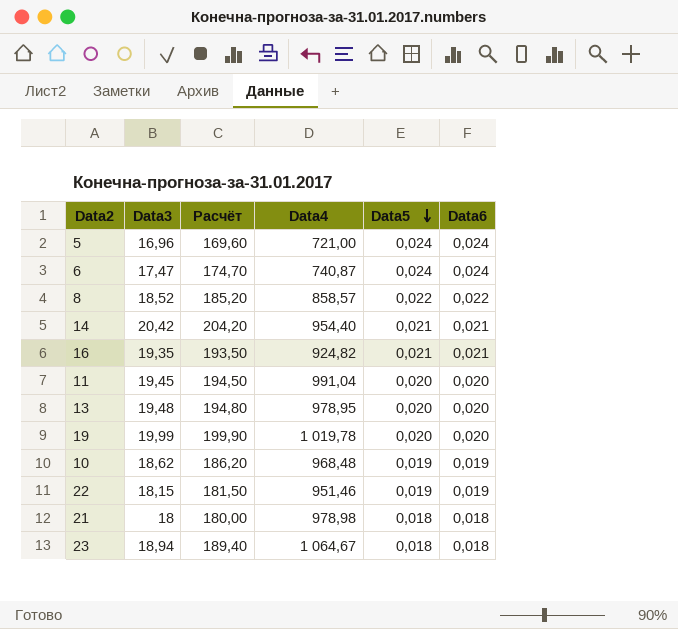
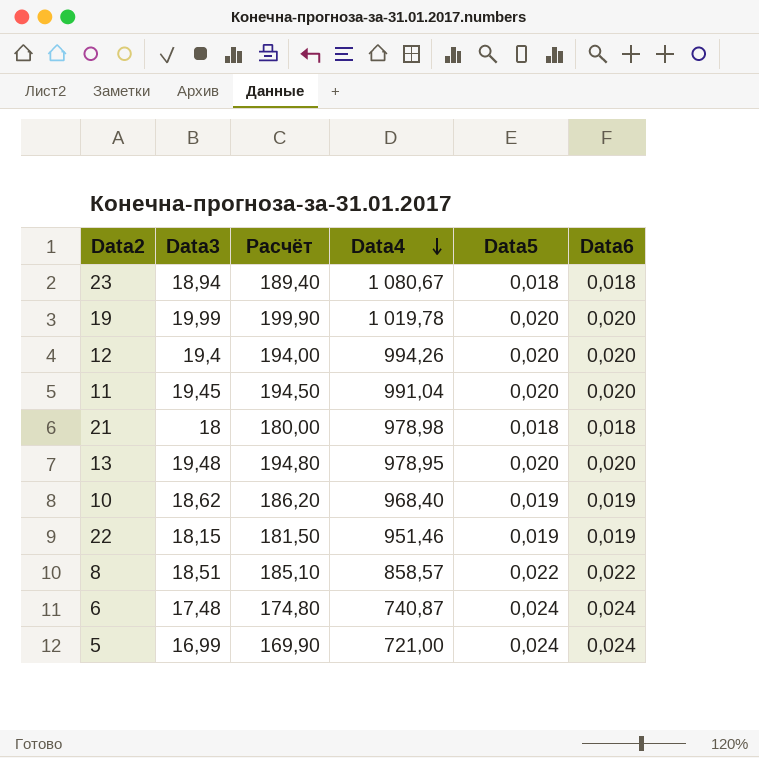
row order: Data5 descending -> Data4 descending
row 14: 20,42 | 204,20 | 954,40 | 0,021 | 0,021 -> none
row 16: 19,35 | 193,50 | 924,82 | 0,021 | 0,021 -> none
23 | Data4: 1 064,67 -> 1 080,67
row 12: none -> 19,4 | 194,00 | 994,26 | 0,020 | 0,020
10 | Data4: 968,48 -> 968,40
8 | Data3: 18,52 -> 18,51
8 | Расчёт: 185,20 -> 185,10
6 | Data3: 17,47 -> 17,48
6 | Расчёт: 174,70 -> 174,80
5 | Data3: 16,96 -> 16,99
5 | Расчёт: 169,60 -> 169,90

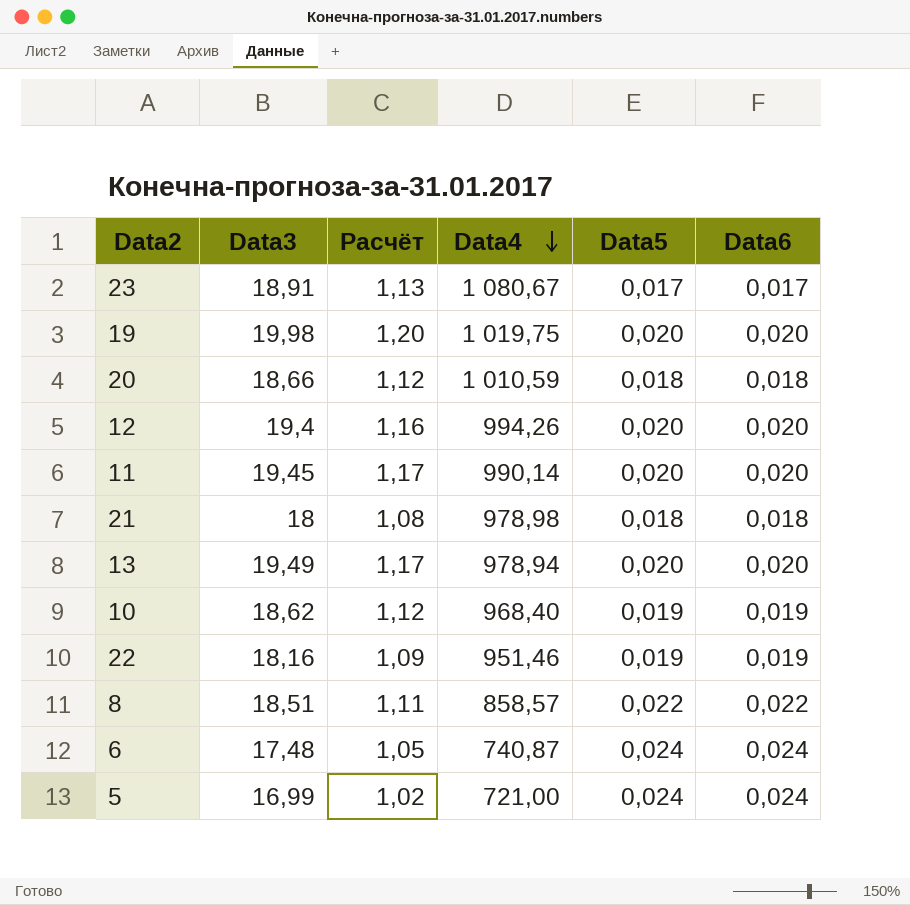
column Расчёт | formula: [Data3] * 10 -> [Data3] * 0,06
23 | Data3: 18,94 -> 18,91
23 | Data5: 0,018 -> 0,017
23 | Data6: 0,018 -> 0,017
19 | Data3: 19,99 -> 19,98
19 | Data4: 1 019,78 -> 1 019,75
row 20: none -> 18,66 | 1,12 | 1 010,59 | 0,018 | 0,018
11 | Data4: 991,04 -> 990,14
13 | Data3: 19,48 -> 19,49
13 | Data4: 978,95 -> 978,94
22 | Data3: 18,15 -> 18,16

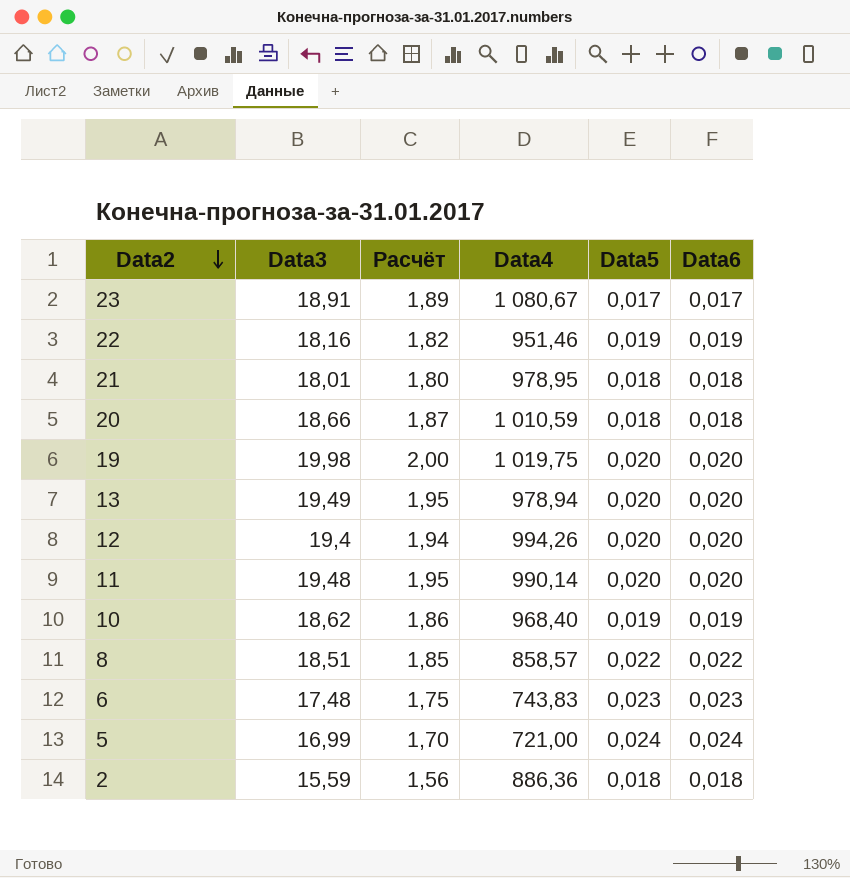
row order: Data4 descending -> Data2 descending
column Расчёт | formula: [Data3] * 0,06 -> [Data3] * 0,1
21 | Data3: 18 -> 18,01
21 | Data4: 978,98 -> 978,95
11 | Data3: 19,45 -> 19,48
6 | Data4: 740,87 -> 743,83
6 | Data5: 0,024 -> 0,023
6 | Data6: 0,024 -> 0,023
row 2: none -> 15,59 | 1,56 | 886,36 | 0,018 | 0,018

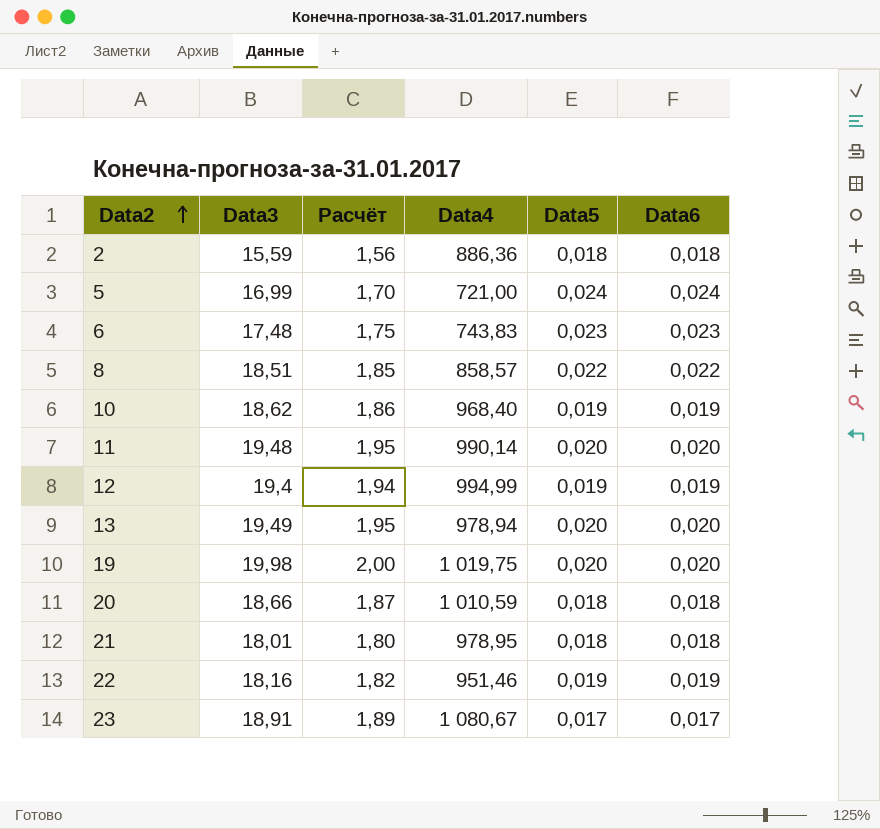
row order: Data2 descending -> Data2 ascending
12 | Data4: 994,26 -> 994,99
12 | Data5: 0,020 -> 0,019
12 | Data6: 0,020 -> 0,019

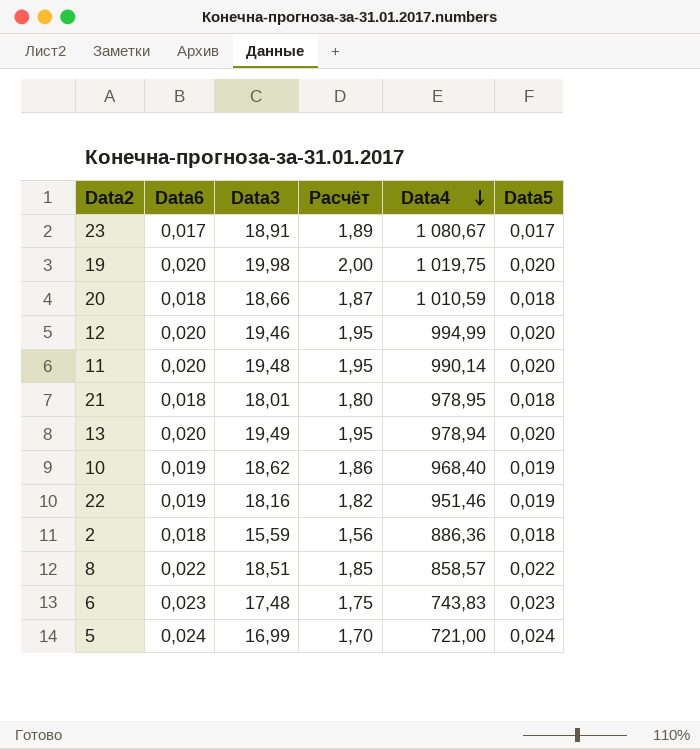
row order: Data2 ascending -> Data4 descending
column Data6 | position: 6 -> 2
12 | Data6: 0,019 -> 0,020
12 | Data3: 19,4 -> 19,46
12 | Расчёт: 1,94 -> 1,95
12 | Data5: 0,019 -> 0,020

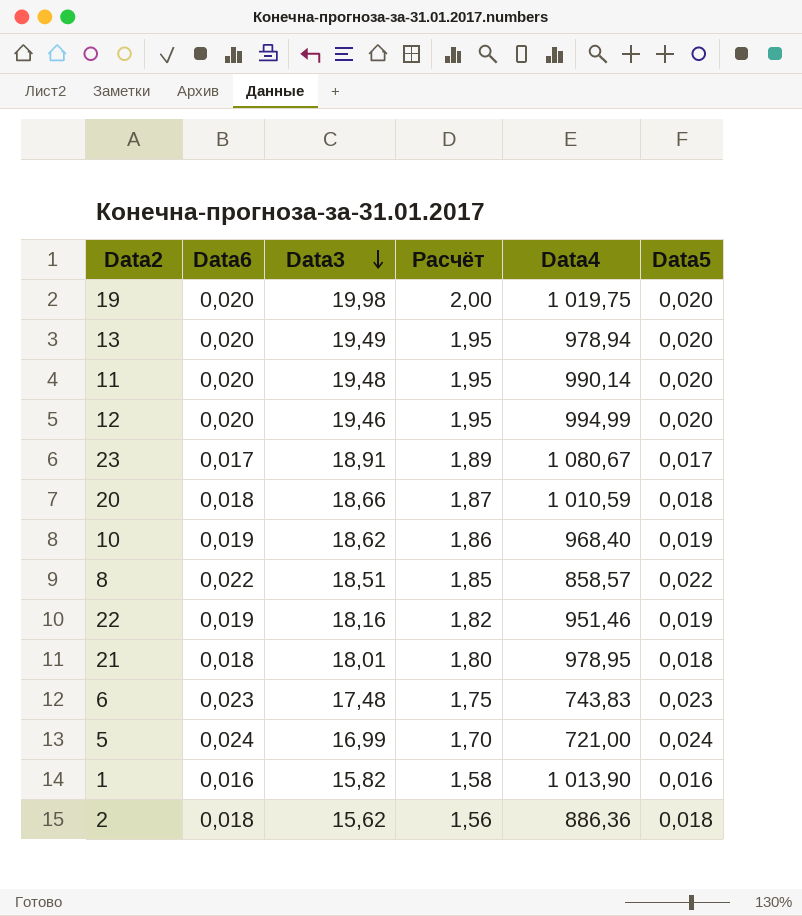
row order: Data4 descending -> Data3 descending
row 1: none -> 0,016 | 15,82 | 1,58 | 1 013,90 | 0,016
2 | Data3: 15,59 -> 15,62

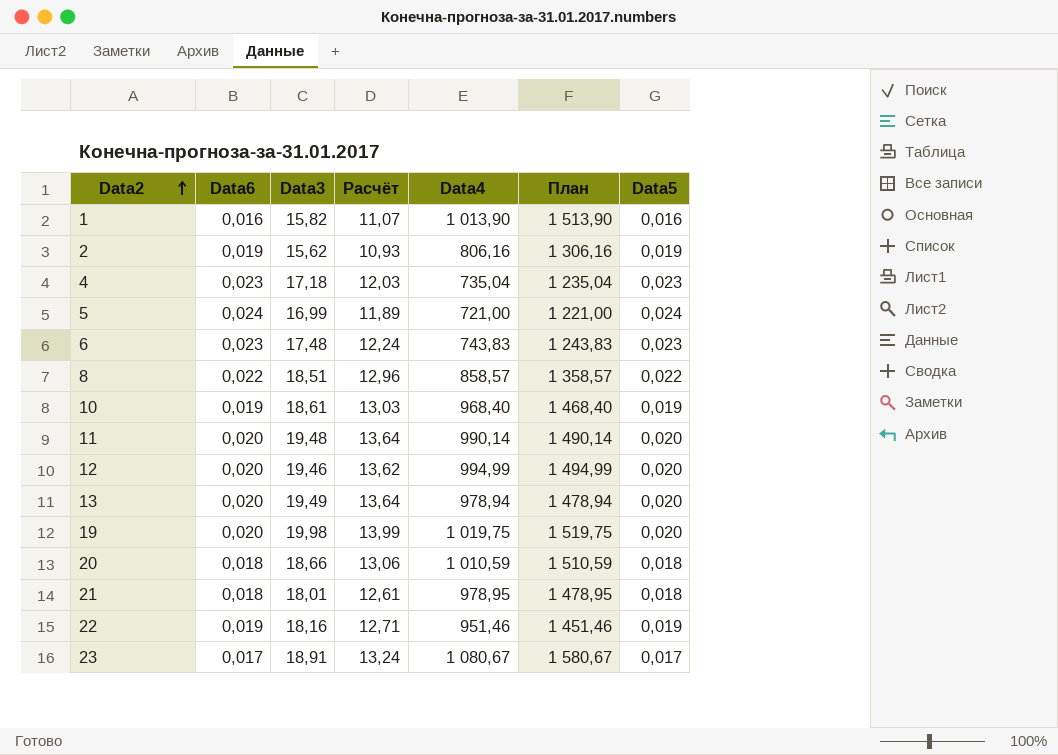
row order: Data3 descending -> Data2 ascending
column Расчёт | formula: [Data3] * 0,1 -> [Data3] * 0,7
column План | formula: none -> [Data4] + 500
2 | Data6: 0,018 -> 0,019
2 | Data4: 886,36 -> 806,16
2 | Data5: 0,018 -> 0,019
row 4: none -> 0,023 | 17,18 | 12,03 | 735,04 | 1 235,04 | 0,023
10 | Data3: 18,62 -> 18,61

